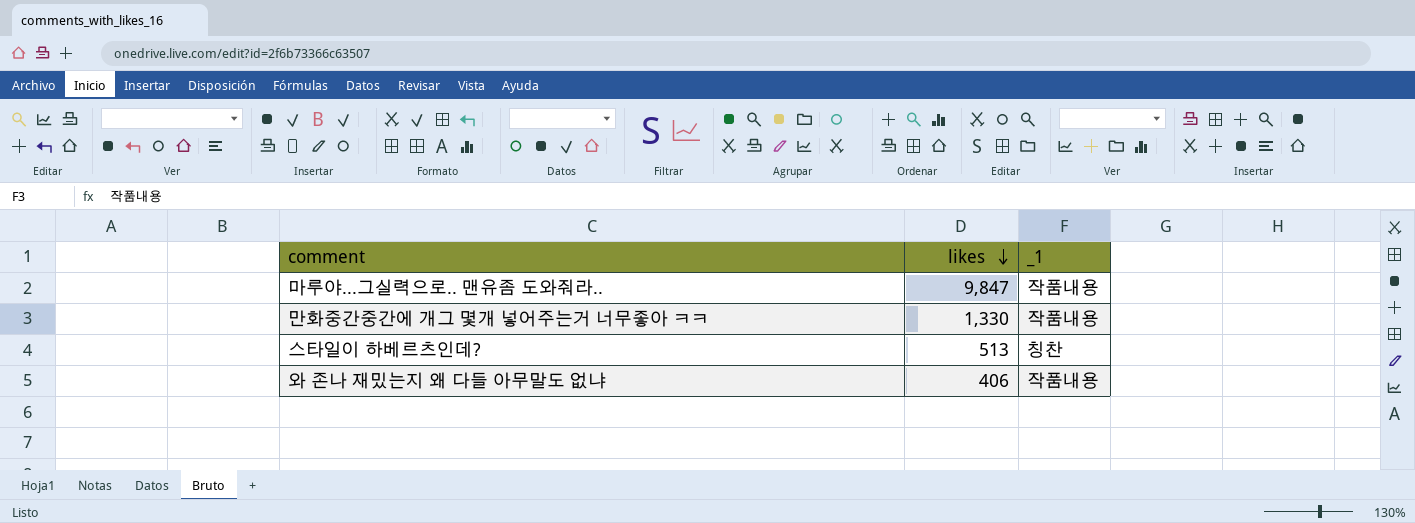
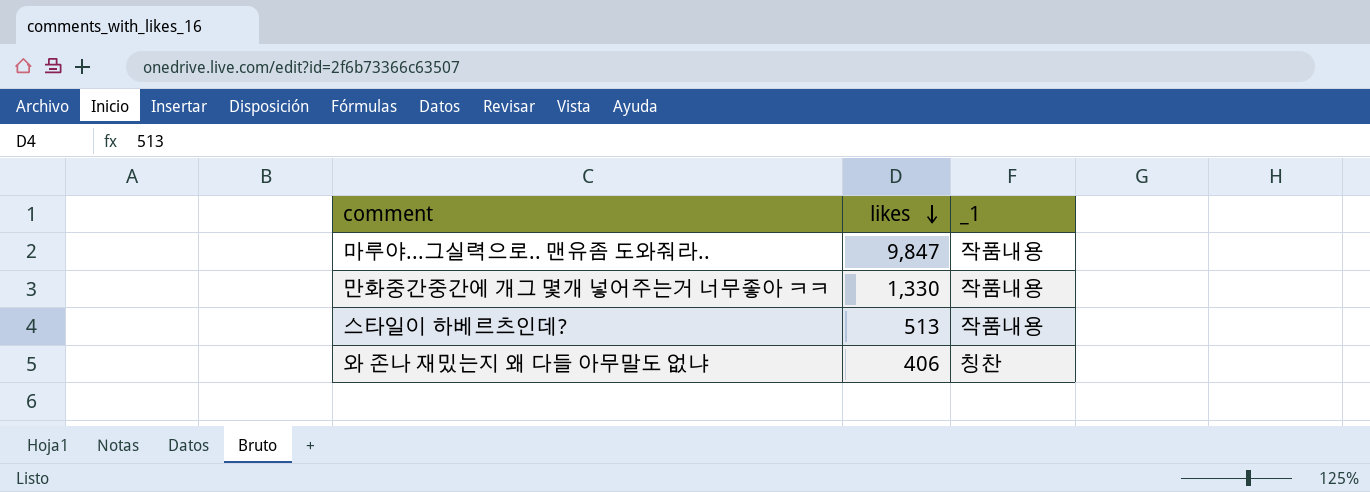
스타일이 하베르츠인데? | _1: 칭찬 -> 작품내용
와 존나 재밌는지 왜 다들 아무말도 없냐 | _1: 작품내용 -> 칭찬

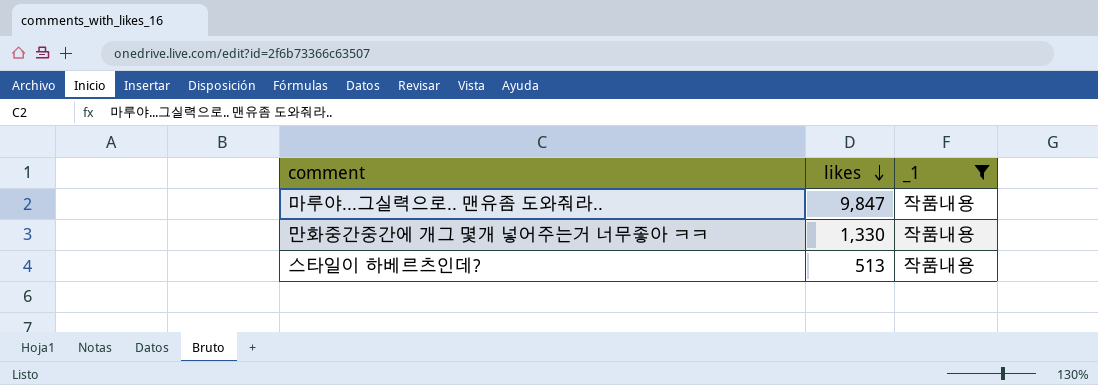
filter: none -> _1 = 작품내용

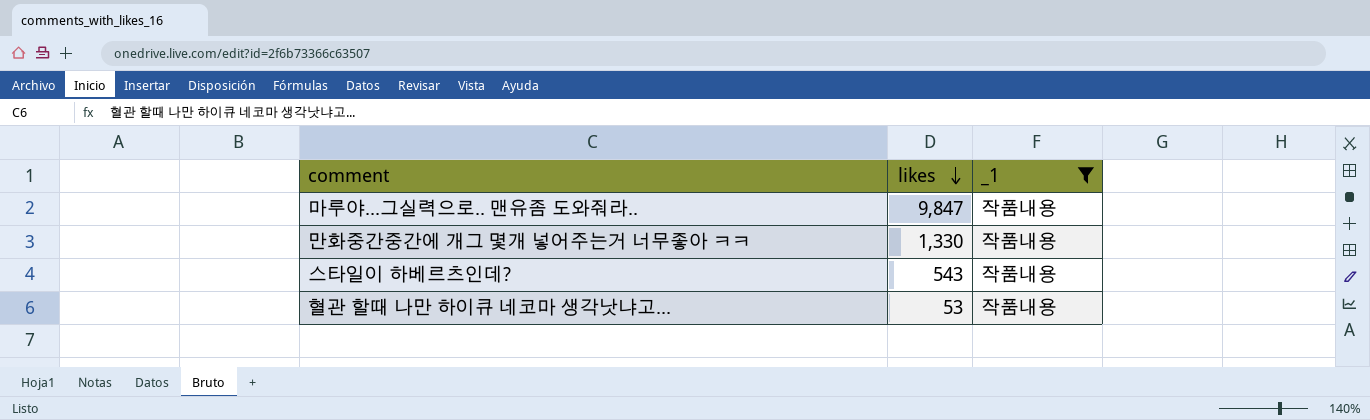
스타일이 하베르츠인데? | likes: 513 -> 543
row 혈관 할때 나만 하이큐 네코마 생각낫냐고...: none -> 53 | 작품내용

